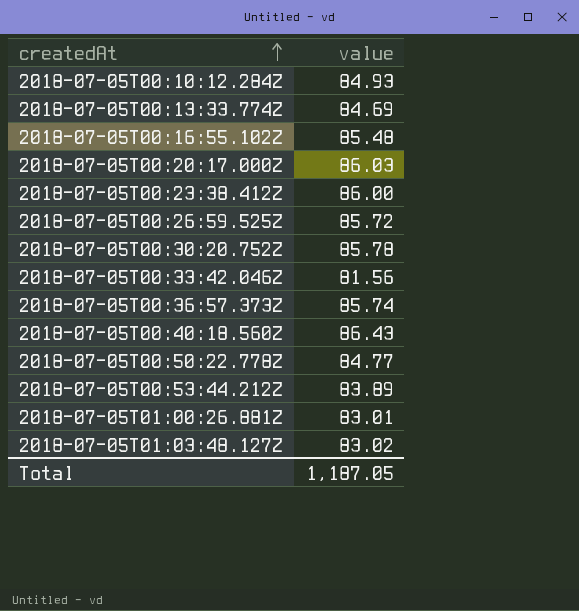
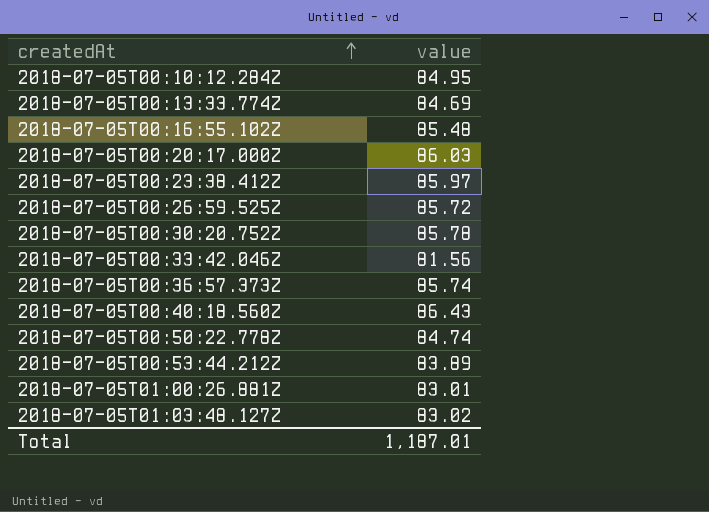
2018-07-05T00:10:12.284Z | value: 84.93 -> 84.95
2018-07-05T00:23:38.412Z | value: 86.00 -> 85.97
2018-07-05T00:50:22.778Z | value: 84.77 -> 84.74
Total | value: 1,187.05 -> 1,187.01

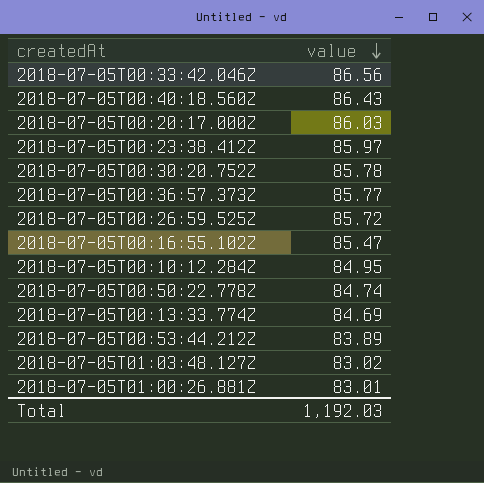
row order: createdAt ascending -> value descending
2018-07-05T00:33:42.046Z | value: 81.56 -> 86.56
2018-07-05T00:36:57.373Z | value: 85.74 -> 85.77
2018-07-05T00:16:55.102Z | value: 85.48 -> 85.47
Total | value: 1,187.01 -> 1,192.03

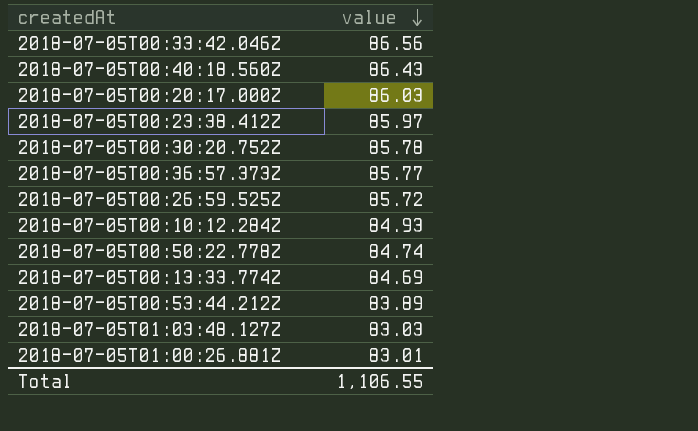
row 2018-07-05T00:16:55.102Z: 85.47 -> none
2018-07-05T00:10:12.284Z | value: 84.95 -> 84.93
2018-07-05T01:03:48.127Z | value: 83.02 -> 83.03
Total | value: 1,192.03 -> 1,106.55

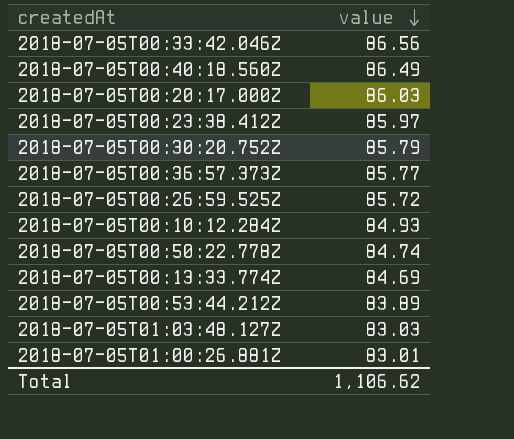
2018-07-05T00:40:18.560Z | value: 86.43 -> 86.49
2018-07-05T00:30:20.752Z | value: 85.78 -> 85.79
Total | value: 1,106.55 -> 1,106.62

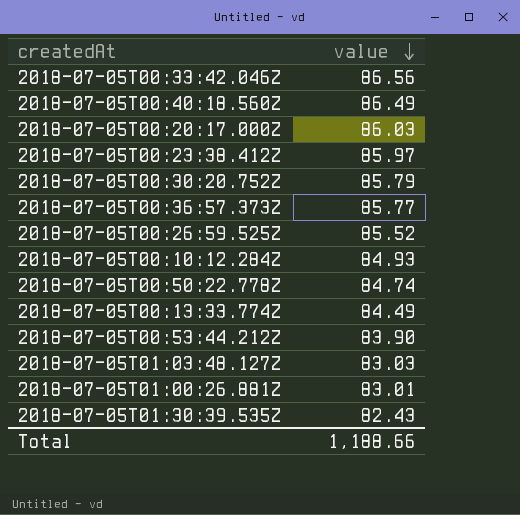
2018-07-05T00:26:59.525Z | value: 85.72 -> 85.52
2018-07-05T00:13:33.774Z | value: 84.69 -> 84.49
2018-07-05T00:53:44.212Z | value: 83.89 -> 83.90
row 2018-07-05T01:30:39.535Z: none -> 82.43
Total | value: 1,106.62 -> 1,188.66

